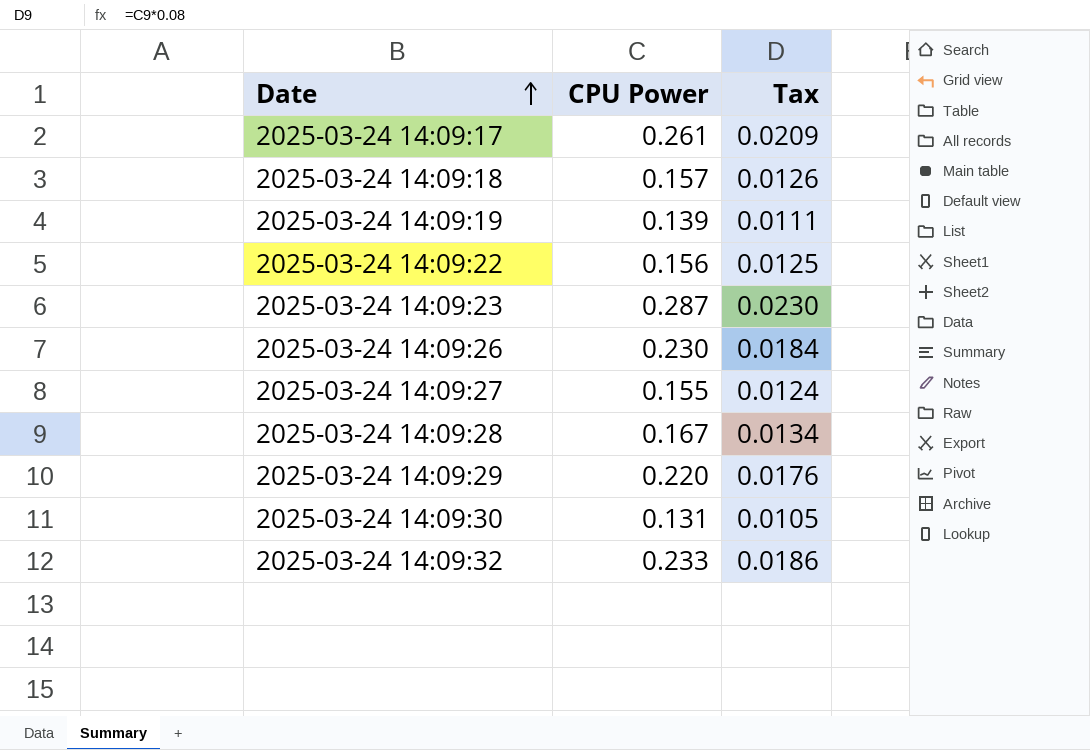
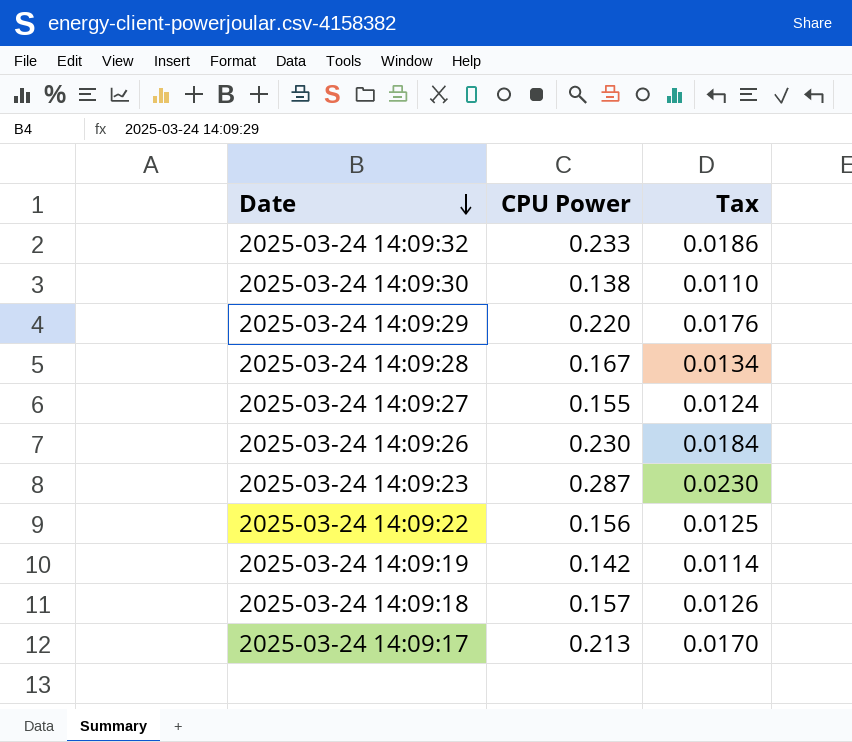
row order: Date ascending -> Date descending
2025-03-24 14:09:30 | CPU Power: 0.131 -> 0.138
2025-03-24 14:09:30 | Tax: 0.0105 -> 0.0110
2025-03-24 14:09:19 | CPU Power: 0.139 -> 0.142
2025-03-24 14:09:19 | Tax: 0.0111 -> 0.0114
2025-03-24 14:09:17 | CPU Power: 0.261 -> 0.213
2025-03-24 14:09:17 | Tax: 0.0209 -> 0.0170

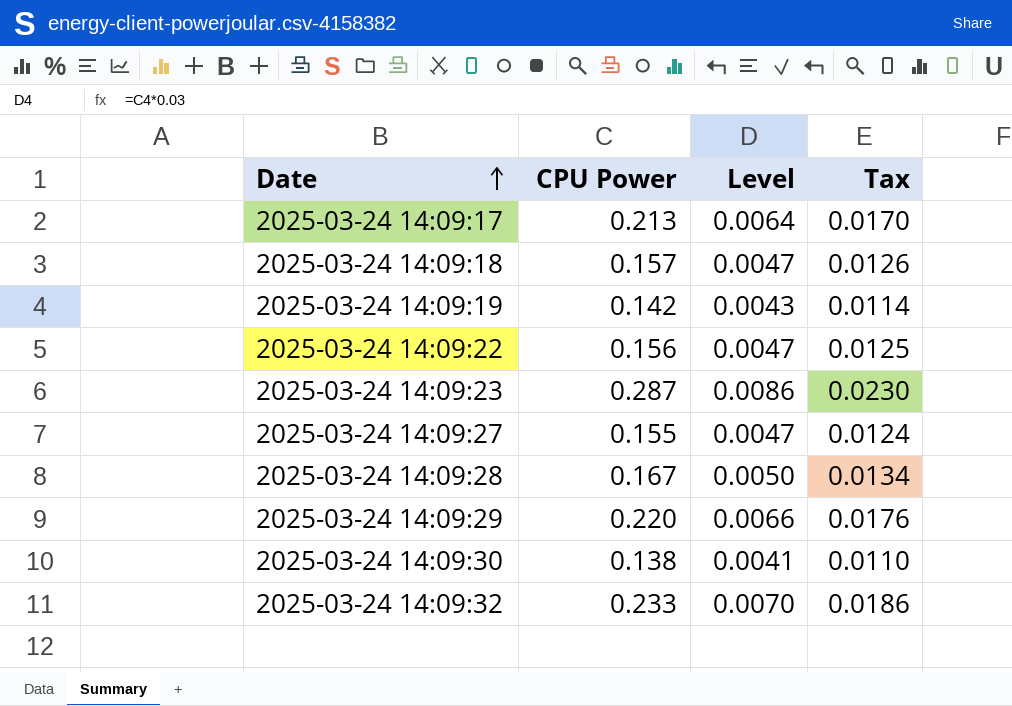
row order: Date descending -> Date ascending
column Level | formula: none -> [CPU Power] * 0.03
row 2025-03-24 14:09:26: 0.230 | 0.0184 -> none

